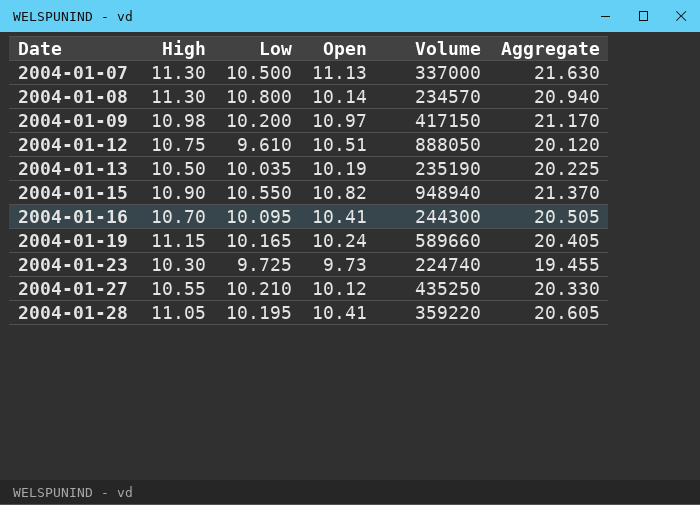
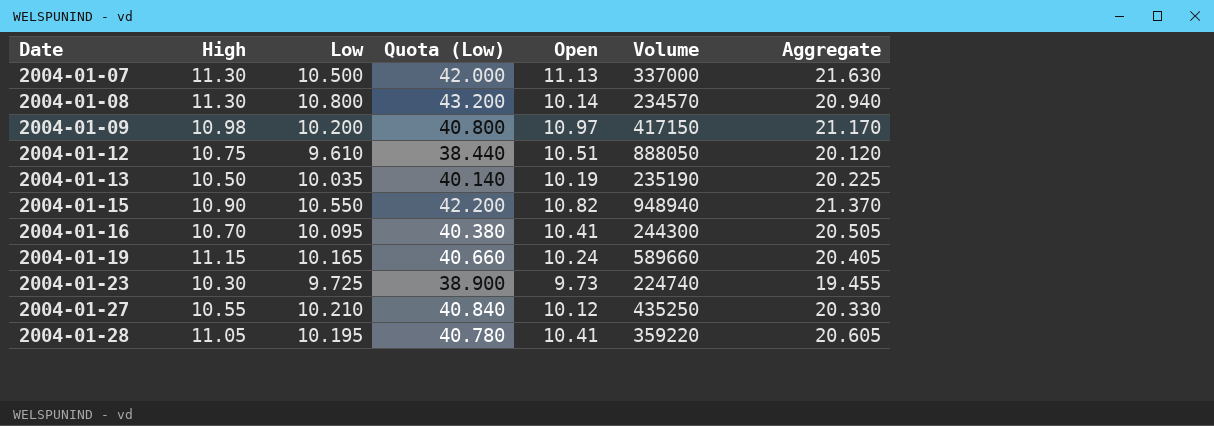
column Quota (Low) | formula: none -> [Low] * 4

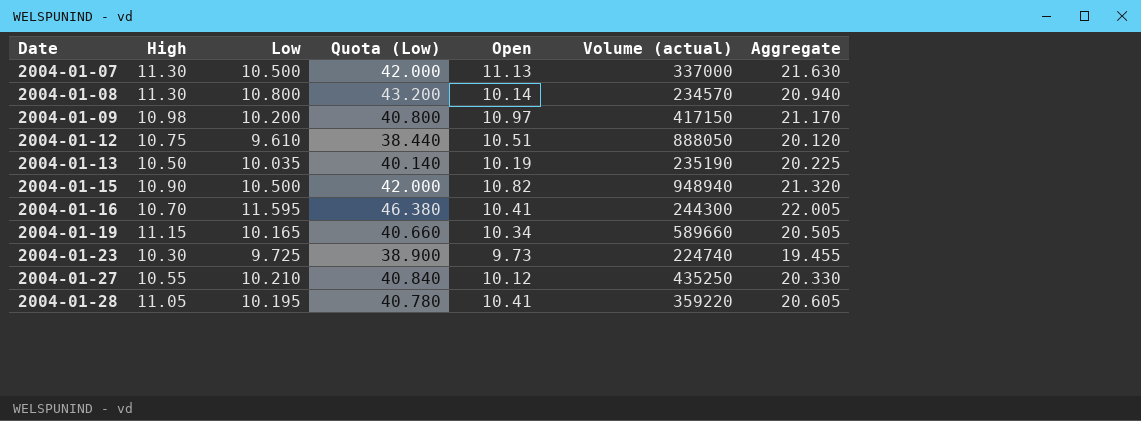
column name: Volume -> Volume (actual)
2004-01-15 | Low: 10.550 -> 10.500
2004-01-15 | Quota (Low): 42.200 -> 42.000
2004-01-15 | Aggregate: 21.370 -> 21.320
2004-01-16 | Low: 10.095 -> 11.595
2004-01-16 | Quota (Low): 40.380 -> 46.380
2004-01-16 | Aggregate: 20.505 -> 22.005
2004-01-19 | Open: 10.24 -> 10.34
2004-01-19 | Aggregate: 20.405 -> 20.505

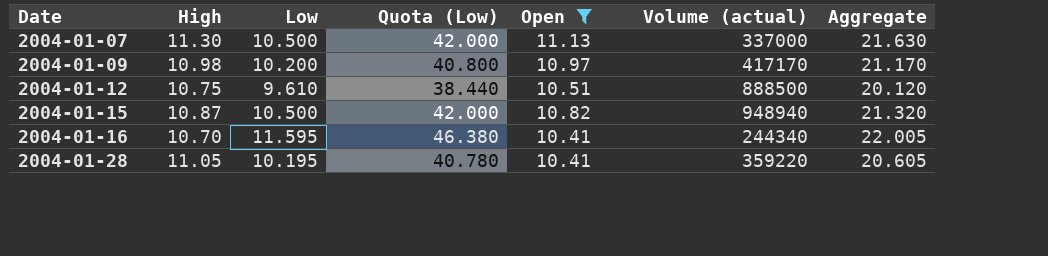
filter: none -> Open >= 10.41
2004-01-09 | Volume (actual): 417150 -> 417170
2004-01-12 | Volume (actual): 888050 -> 888500
2004-01-15 | High: 10.90 -> 10.87
2004-01-16 | Volume (actual): 244300 -> 244340

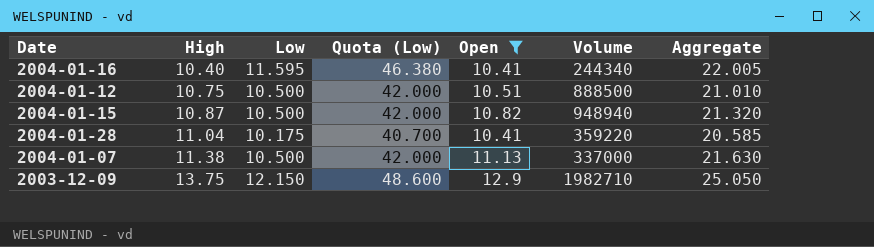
row order: Date ascending -> High ascending
column name: Volume (actual) -> Volume
row 2004-01-09: 10.98 | 10.200 | 40.800 | 10.97 | 417170 | 21.170 -> none
2004-01-16 | High: 10.70 -> 10.40
2004-01-12 | Low: 9.610 -> 10.500
2004-01-12 | Quota (Low): 38.440 -> 42.000
2004-01-12 | Aggregate: 20.120 -> 21.010
2004-01-28 | High: 11.05 -> 11.04
2004-01-28 | Low: 10.195 -> 10.175
2004-01-28 | Quota (Low): 40.780 -> 40.700
2004-01-28 | Aggregate: 20.605 -> 20.585
2004-01-07 | High: 11.30 -> 11.38
row 2003-12-09: none -> 13.75 | 12.150 | 48.600 | 12.9 | 1982710 | 25.050

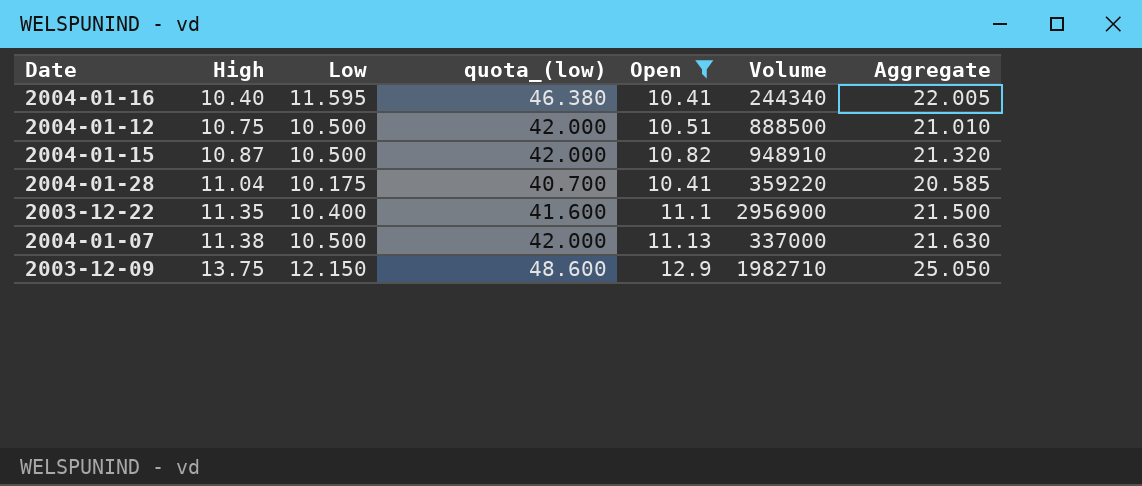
column name: Quota (Low) -> quota_(low)
2004-01-15 | Volume: 948940 -> 948910
row 2003-12-22: none -> 11.35 | 10.400 | 41.600 | 11.1 | 2956900 | 21.500

